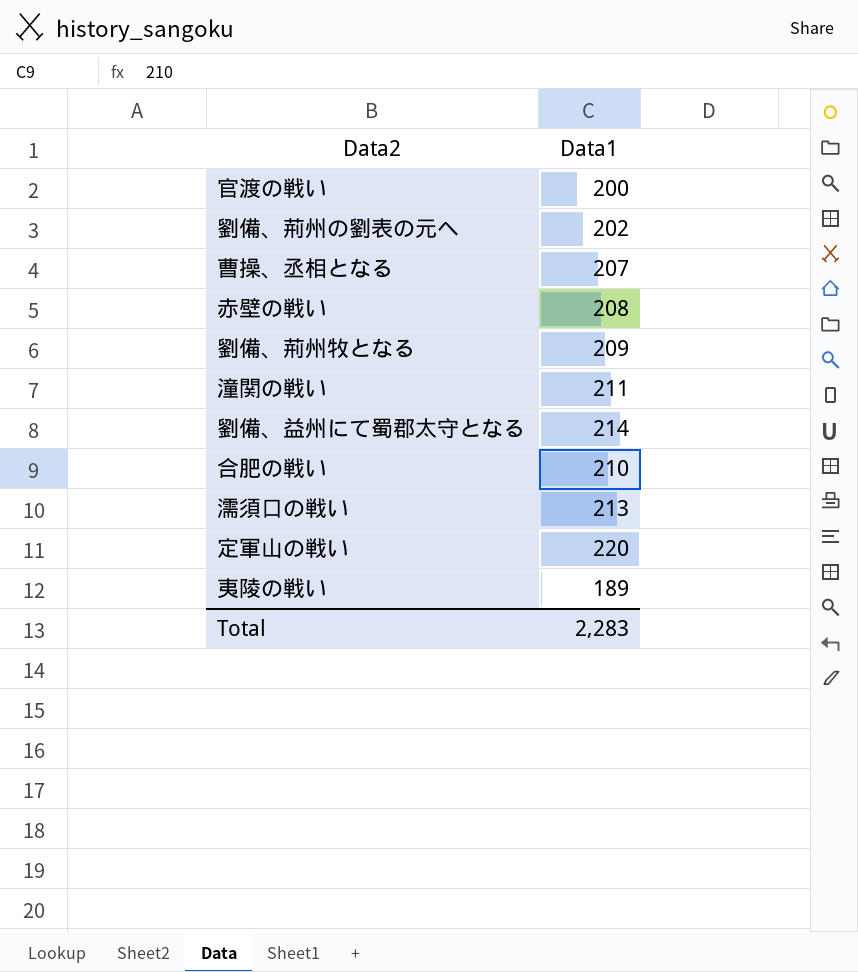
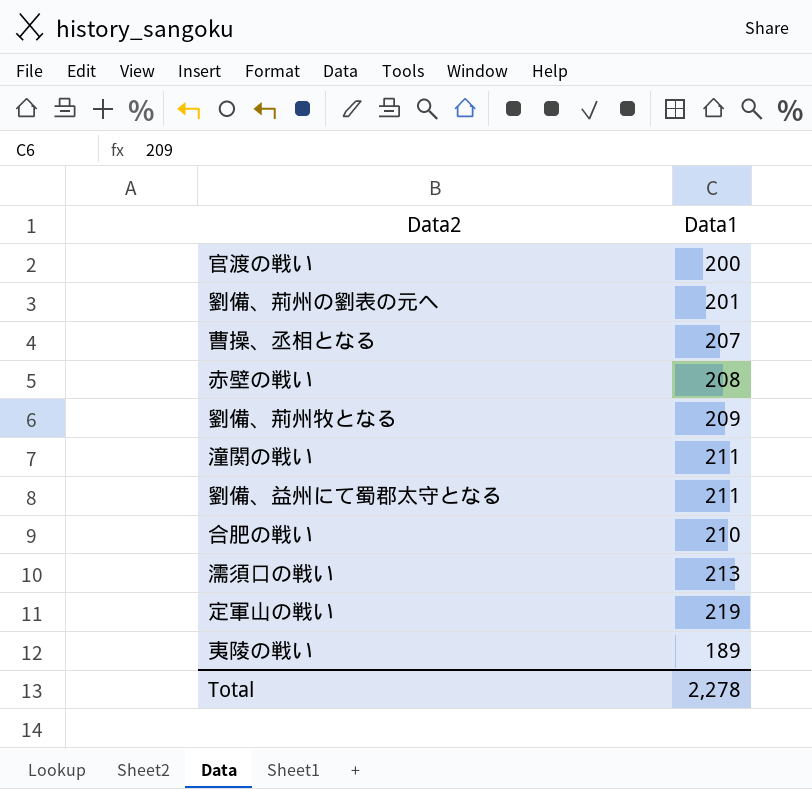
劉備、荊州の劉表の元へ | Data1: 202 -> 201
劉備、益州にて蜀郡太守となる | Data1: 214 -> 211
定軍山の戦い | Data1: 220 -> 219
Total | Data1: 2,283 -> 2,278

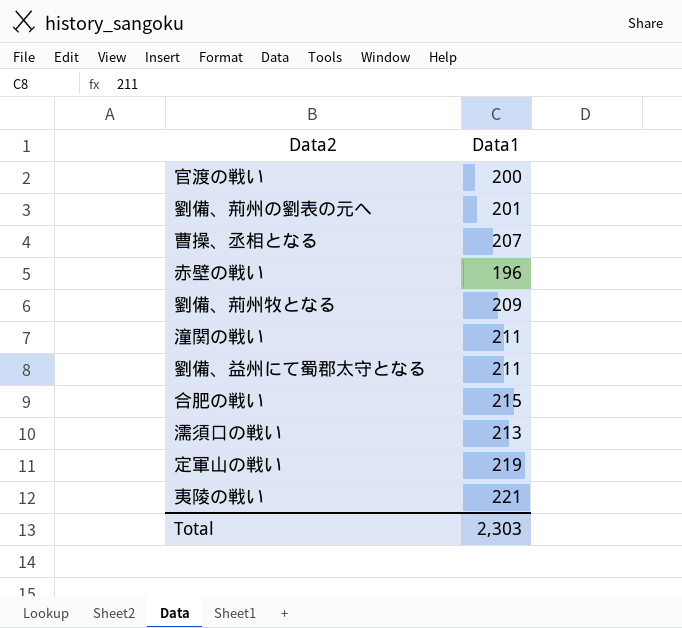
赤壁の戦い | Data1: 208 -> 196
合肥の戦い | Data1: 210 -> 215
夷陵の戦い | Data1: 189 -> 221
Total | Data1: 2,278 -> 2,303

